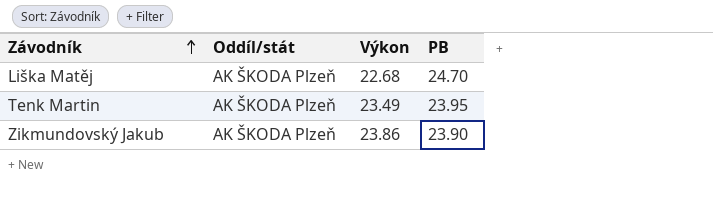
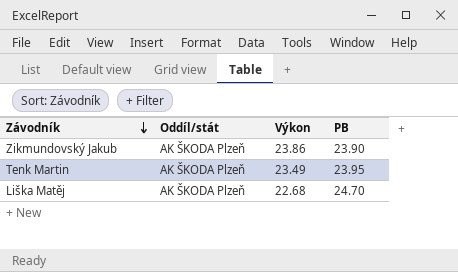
row order: Závodník ascending -> Závodník descending

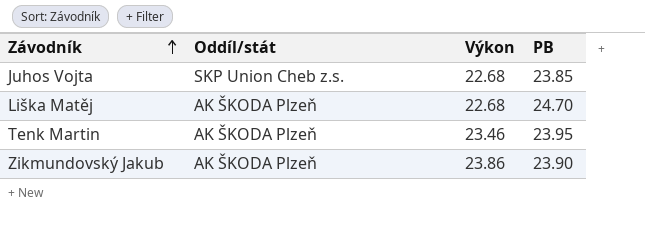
row order: Závodník descending -> Závodník ascending
row Juhos Vojta: none -> SKP Union Cheb z.s. | 22.68 | 23.85
Tenk Martin | Výkon: 23.49 -> 23.46

